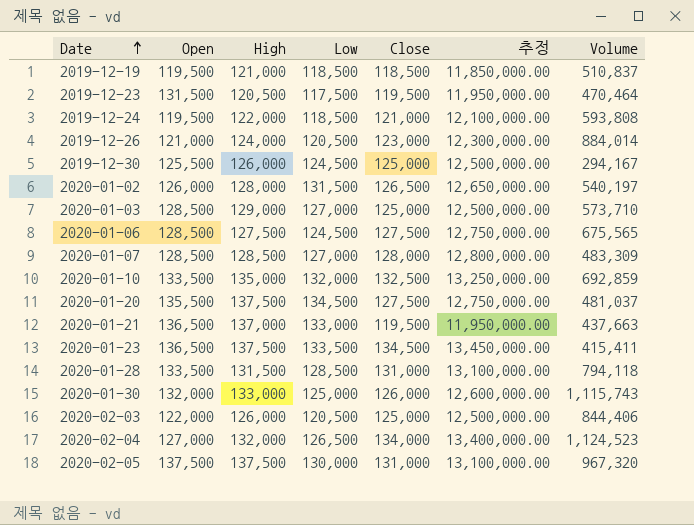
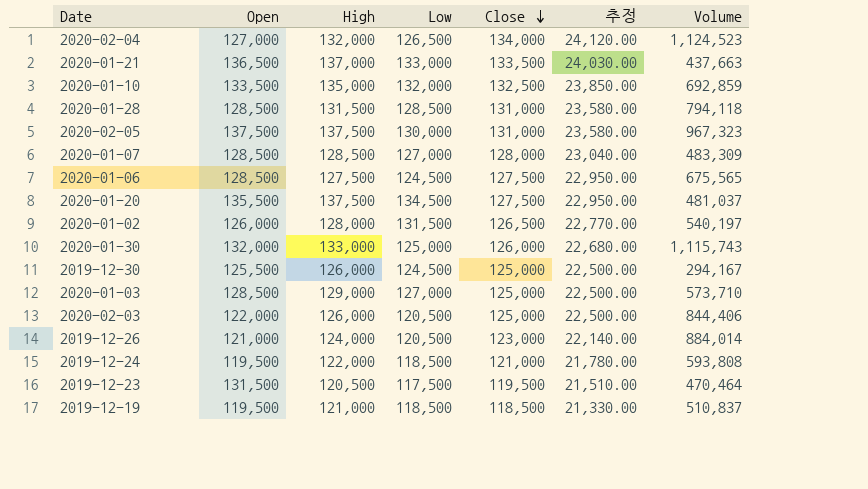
row order: Date ascending -> Close descending
column 추정 | formula: [Close] * 100 -> [Close] * 0.18
row 2020-01-23: 136,500 | 137,500 | 133,500 | 134,500 | 13,450,000.00 | 415,411 -> none
2020-01-21 | Close: 119,500 -> 133,500
2020-01-28 | Open: 133,500 -> 128,500
2020-02-05 | Volume: 967,320 -> 967,323

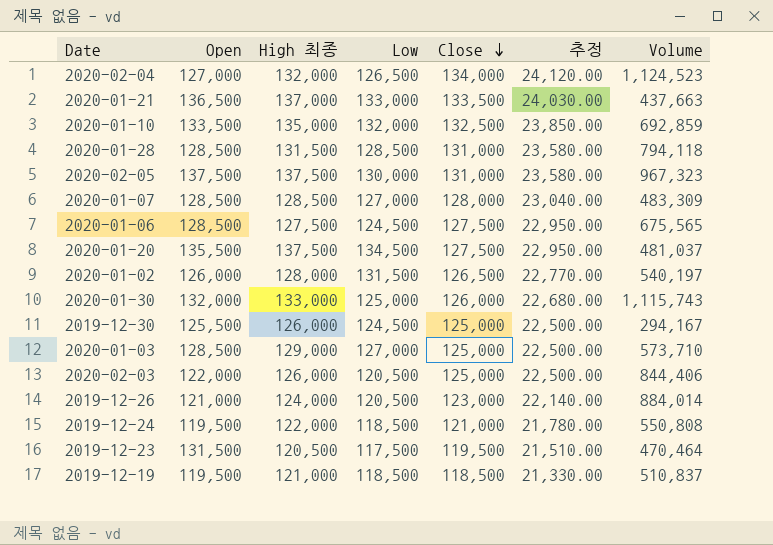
column name: High -> High 최종
2019-12-24 | Volume: 593,808 -> 550,808

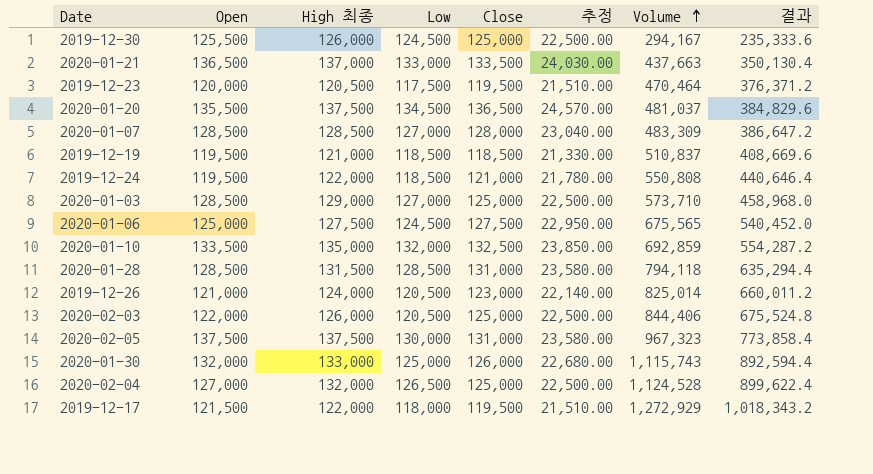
row order: Close descending -> Volume ascending
column 결과 | formula: none -> [Volume] * 0.8
row 2020-01-02: 126,000 | 128,000 | 131,500 | 126,500 | 22,770.00 | 540,197 -> none
2019-12-23 | Open: 131,500 -> 120,000
2020-01-20 | Close: 127,500 -> 136,500
2020-01-20 | 추정: 22,950.00 -> 24,570.00
2020-01-06 | Open: 128,500 -> 125,000
2019-12-26 | Volume: 884,014 -> 825,014
2020-02-04 | Close: 134,000 -> 125,000
2020-02-04 | 추정: 24,120.00 -> 22,500.00
2020-02-04 | Volume: 1,124,523 -> 1,124,528
row 2019-12-17: none -> 121,500 | 122,000 | 118,000 | 119,500 | 21,510.00 | 1,272,929 | 1,018,343.2

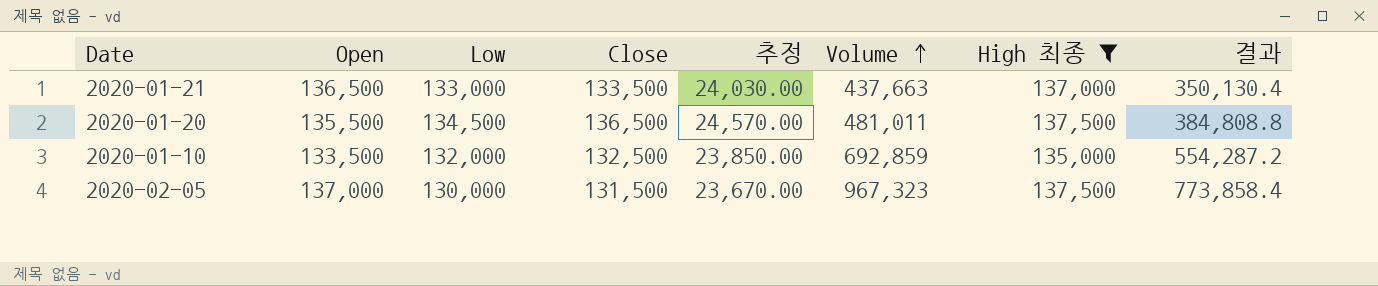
filter: none -> High 최종 >= 135,000
column High 최종 | position: 3 -> 7
2020-01-20 | Volume: 481,037 -> 481,011
2020-01-20 | 결과: 384,829.6 -> 384,808.8
2020-02-05 | Open: 137,500 -> 137,000
2020-02-05 | Close: 131,000 -> 131,500
2020-02-05 | 추정: 23,580.00 -> 23,670.00

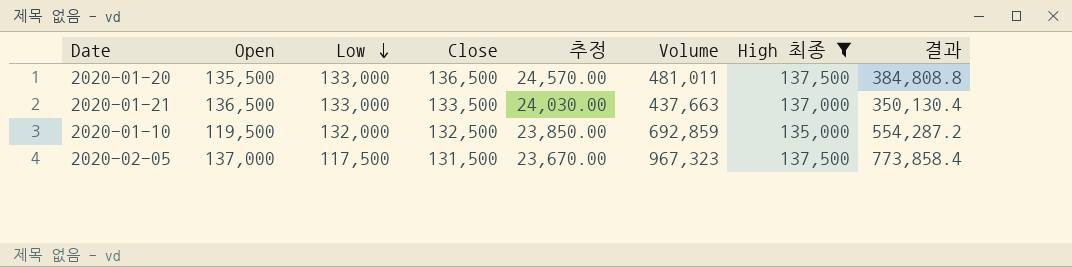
row order: Volume ascending -> Low descending
2020-01-20 | Low: 134,500 -> 133,000
2020-01-10 | Open: 133,500 -> 119,500
2020-02-05 | Low: 130,000 -> 117,500

